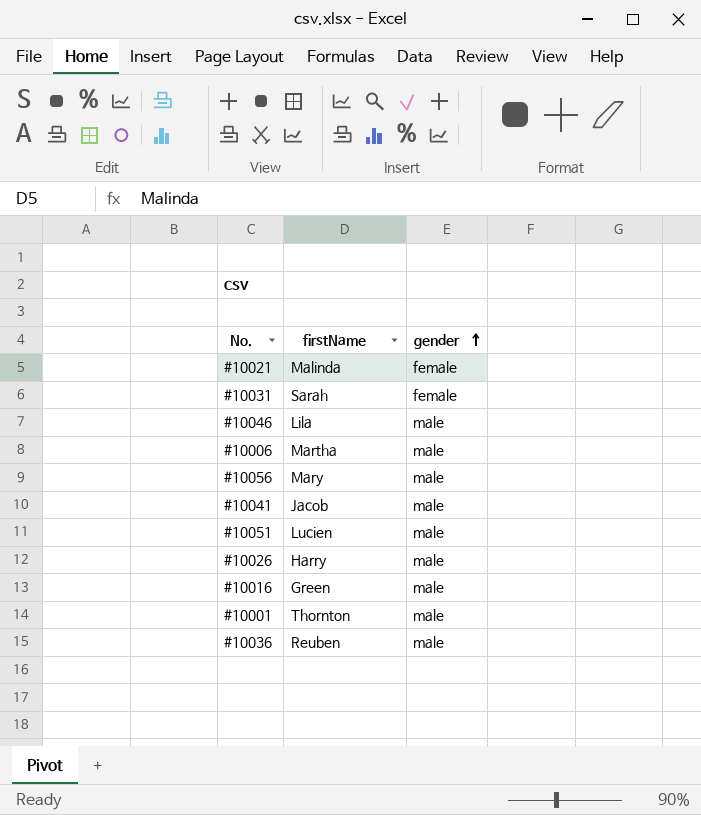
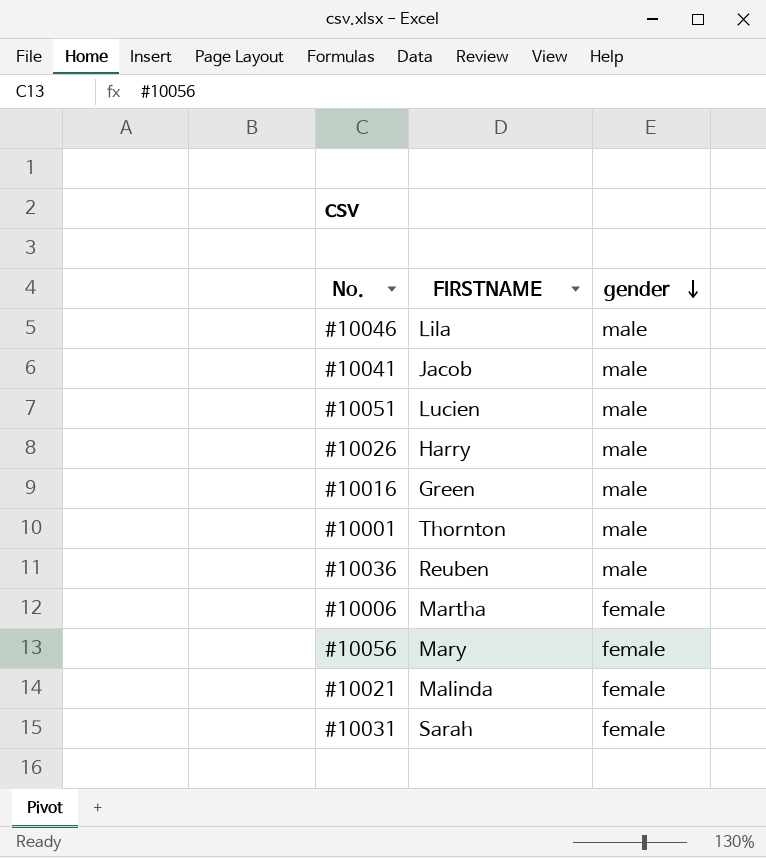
row order: gender ascending -> gender descending
column name: firstName -> FIRSTNAME
#10006 | gender: male -> female
#10056 | gender: male -> female

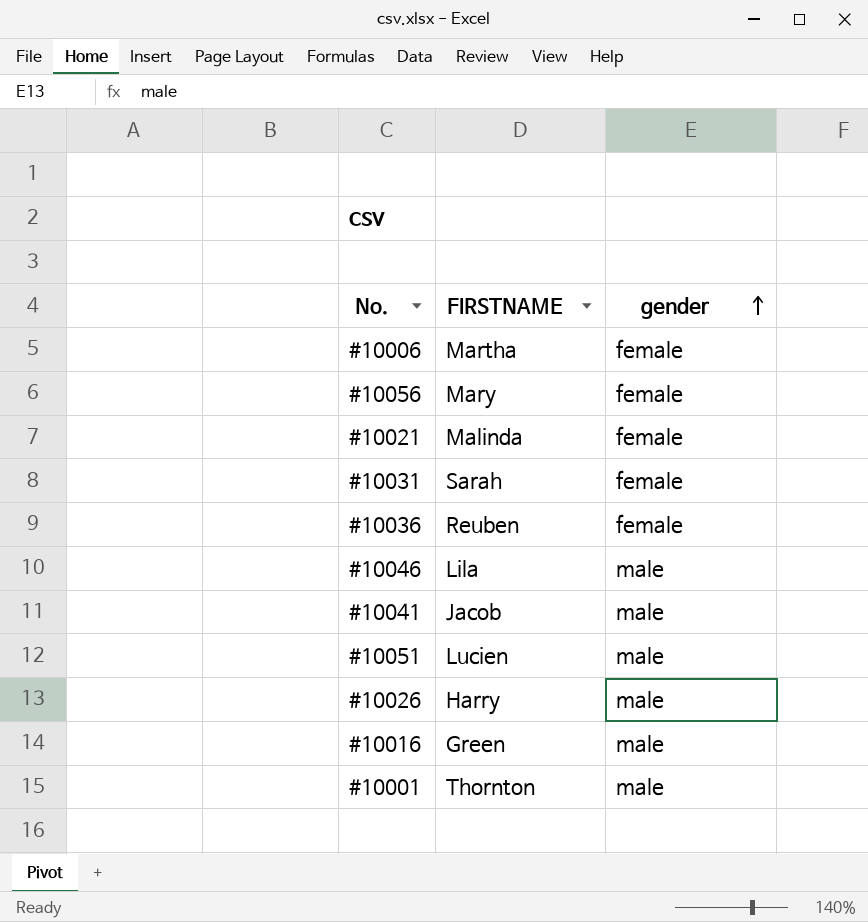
row order: gender descending -> gender ascending
#10036 | gender: male -> female

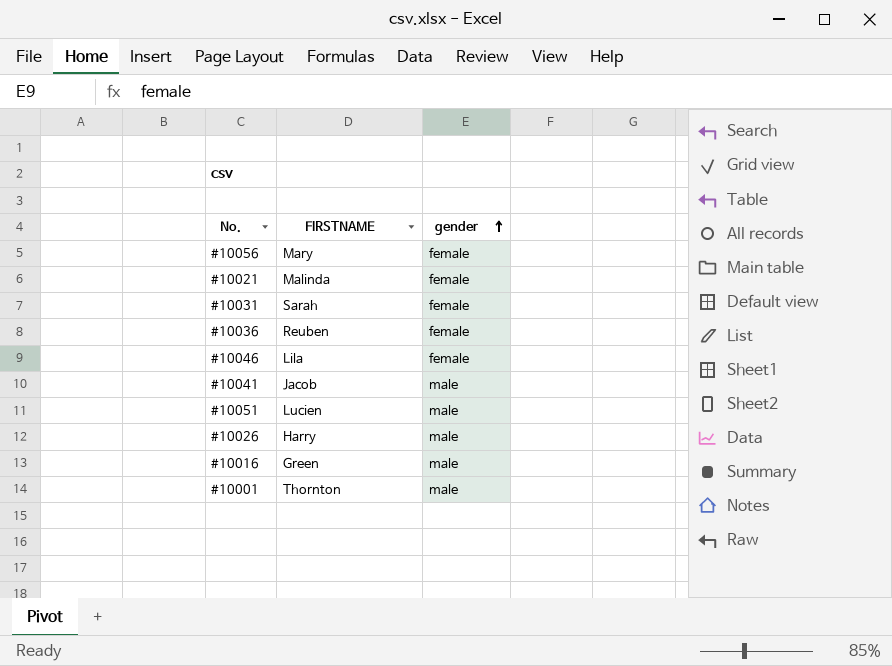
row #10006: Martha | female -> none
#10046 | gender: male -> female

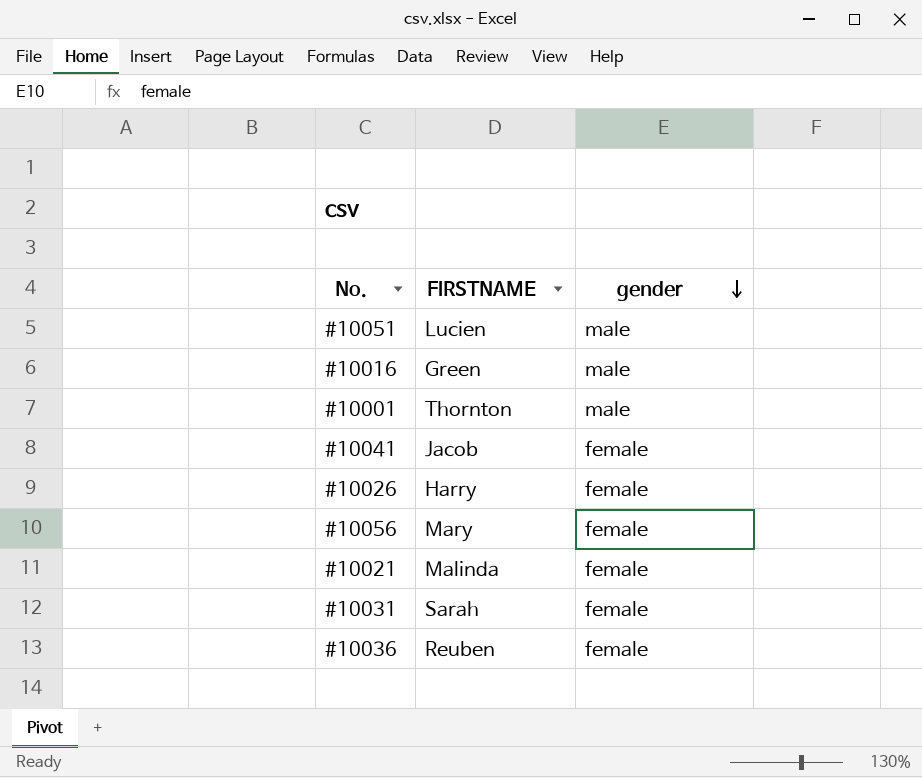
row order: gender ascending -> gender descending
row #10046: Lila | female -> none
#10041 | gender: male -> female
#10026 | gender: male -> female

